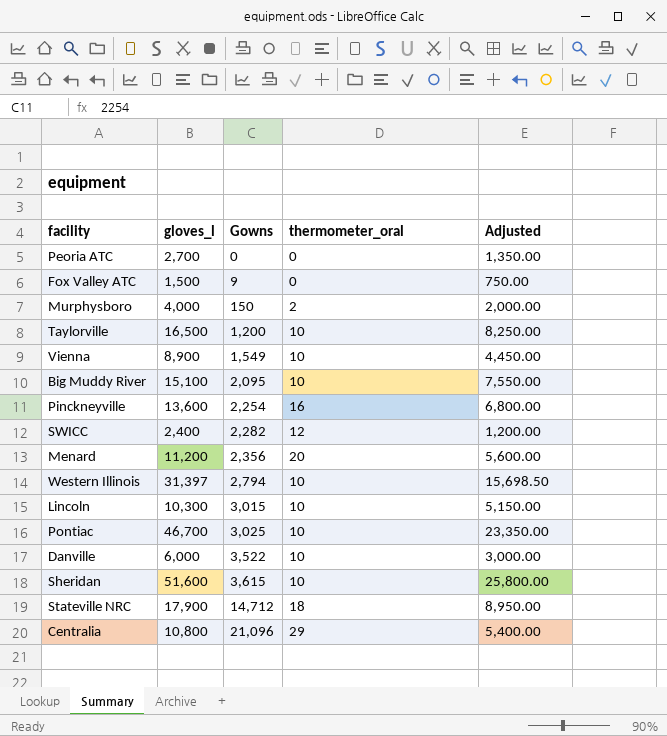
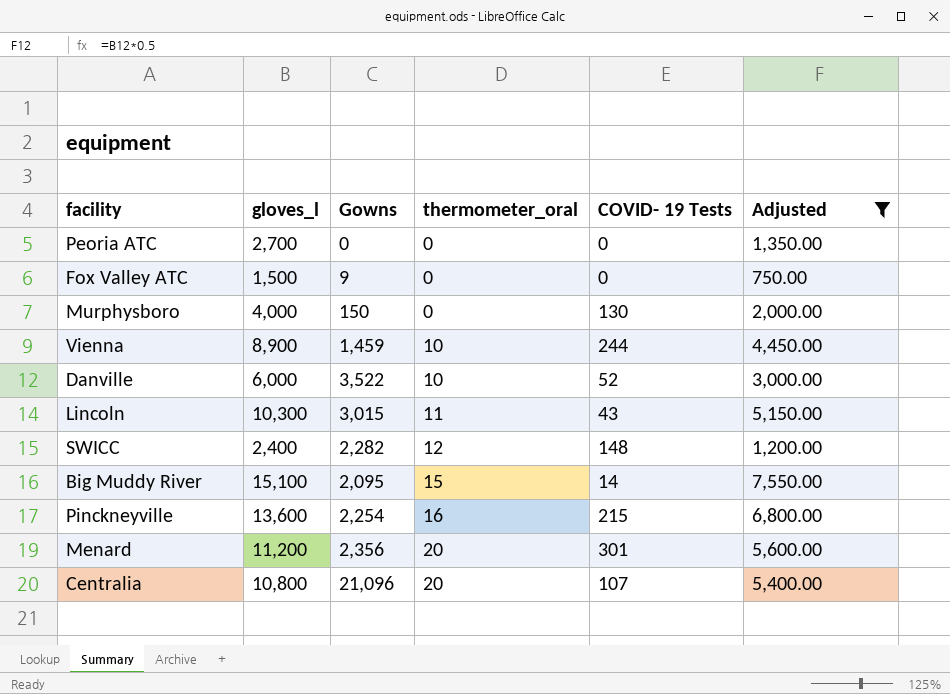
filter: none -> Adjusted <= 7,550.00
row order: Gowns ascending -> thermometer_oral ascending
column COVID- 19 Tests | position: none -> 5
Murphysboro | thermometer_oral: 2 -> 0
Vienna | Gowns: 1,549 -> 1,459
Lincoln | thermometer_oral: 10 -> 11
Big Muddy River | thermometer_oral: 10 -> 15
Centralia | thermometer_oral: 29 -> 20

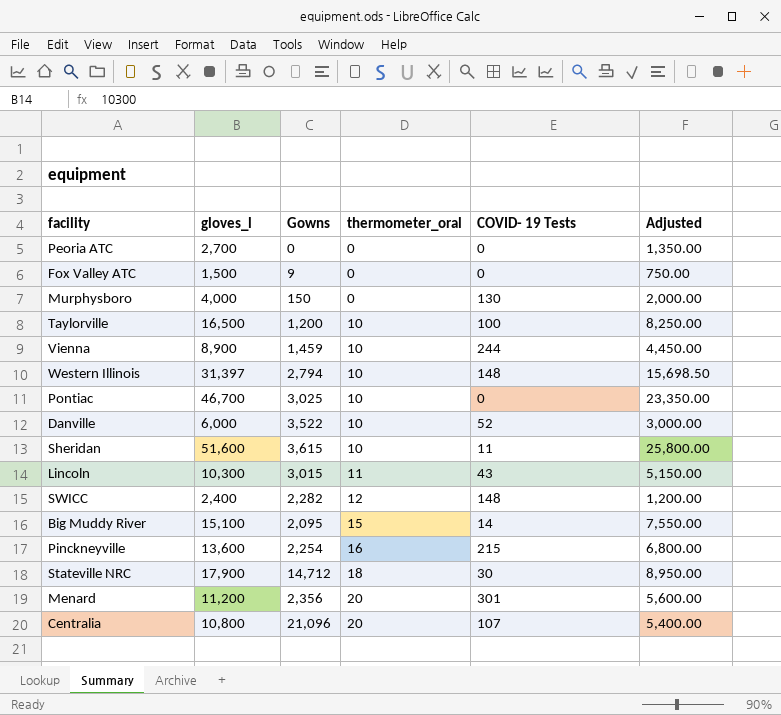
filter: Adjusted <= 7,550.00 -> none

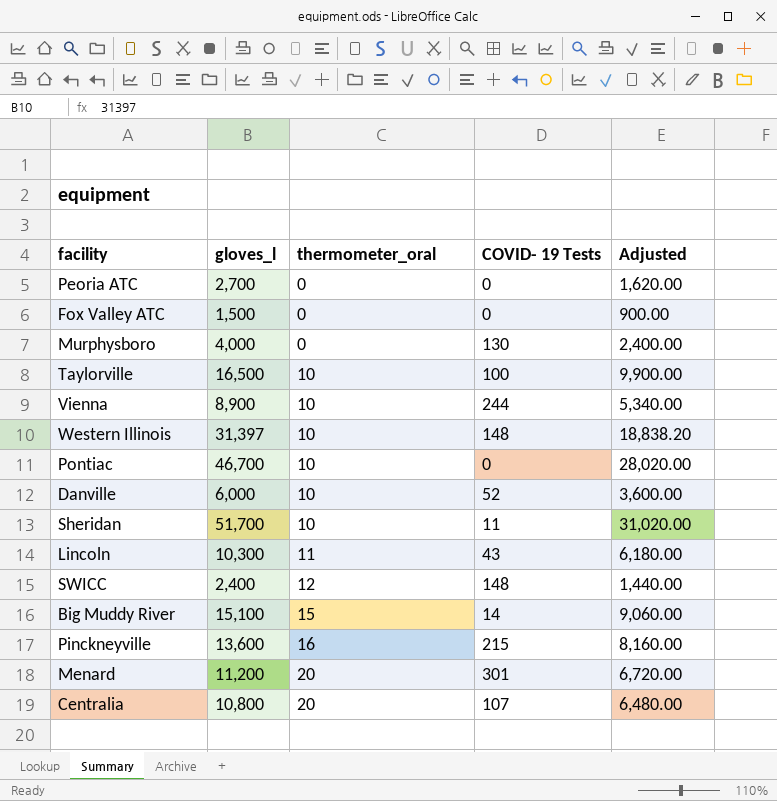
column Gowns | position: 3 -> none
column Adjusted | formula: [gloves_l] * 0.5 -> [gloves_l] * 0.6
row Stateville NRC: 17,900 | 14,712 | 18 | 30 | 8,950.00 -> none
Sheridan | gloves_l: 51,600 -> 51,700

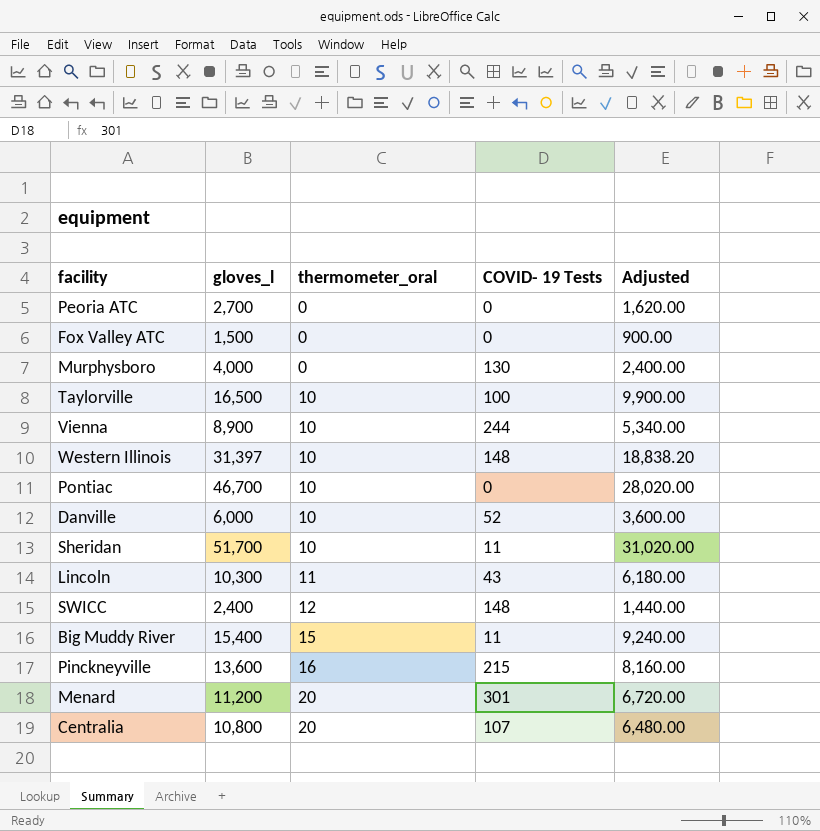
Big Muddy River | gloves_l: 15,100 -> 15,400
Big Muddy River | COVID- 19 Tests: 14 -> 11
Big Muddy River | Adjusted: 9,060.00 -> 9,240.00

